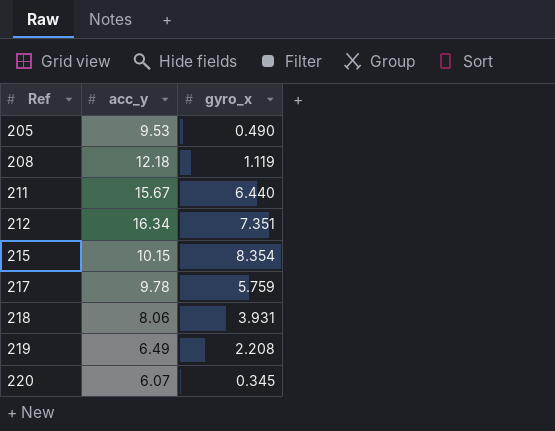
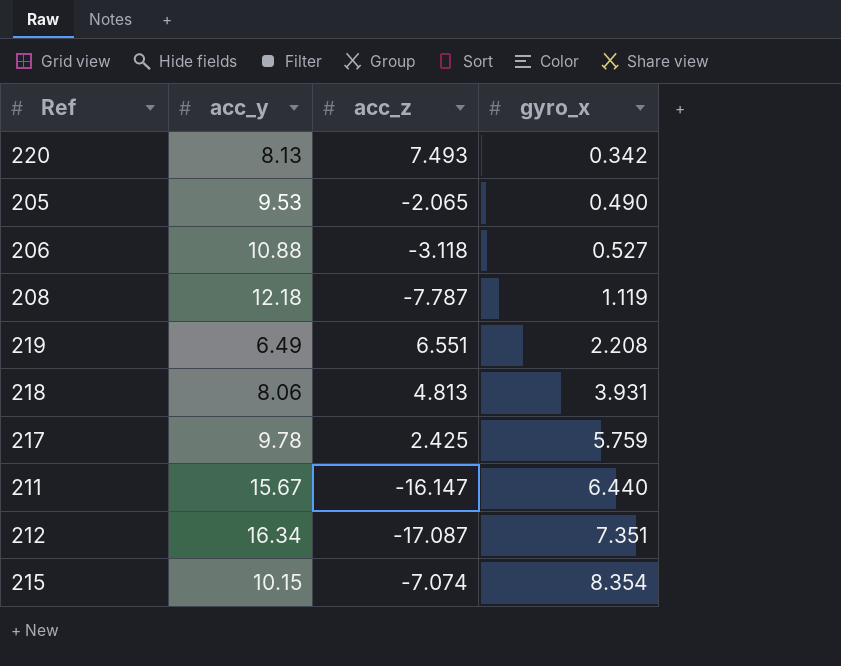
row order: Ref ascending -> gyro_x ascending
column acc_z | position: none -> 3
220 | acc_y: 6.07 -> 8.13
220 | gyro_x: 0.345 -> 0.342
row 206: none -> 10.88 | -3.118 | 0.527

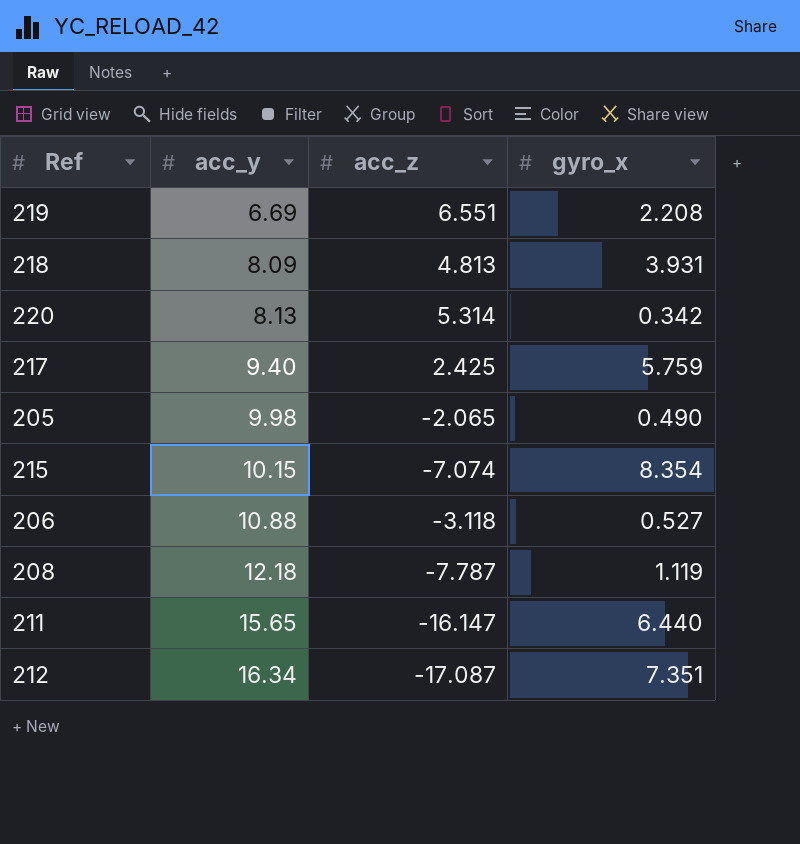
row order: gyro_x ascending -> acc_y ascending
219 | acc_y: 6.49 -> 6.69
218 | acc_y: 8.06 -> 8.09
220 | acc_z: 7.493 -> 5.314
217 | acc_y: 9.78 -> 9.40
205 | acc_y: 9.53 -> 9.98
211 | acc_y: 15.67 -> 15.65

